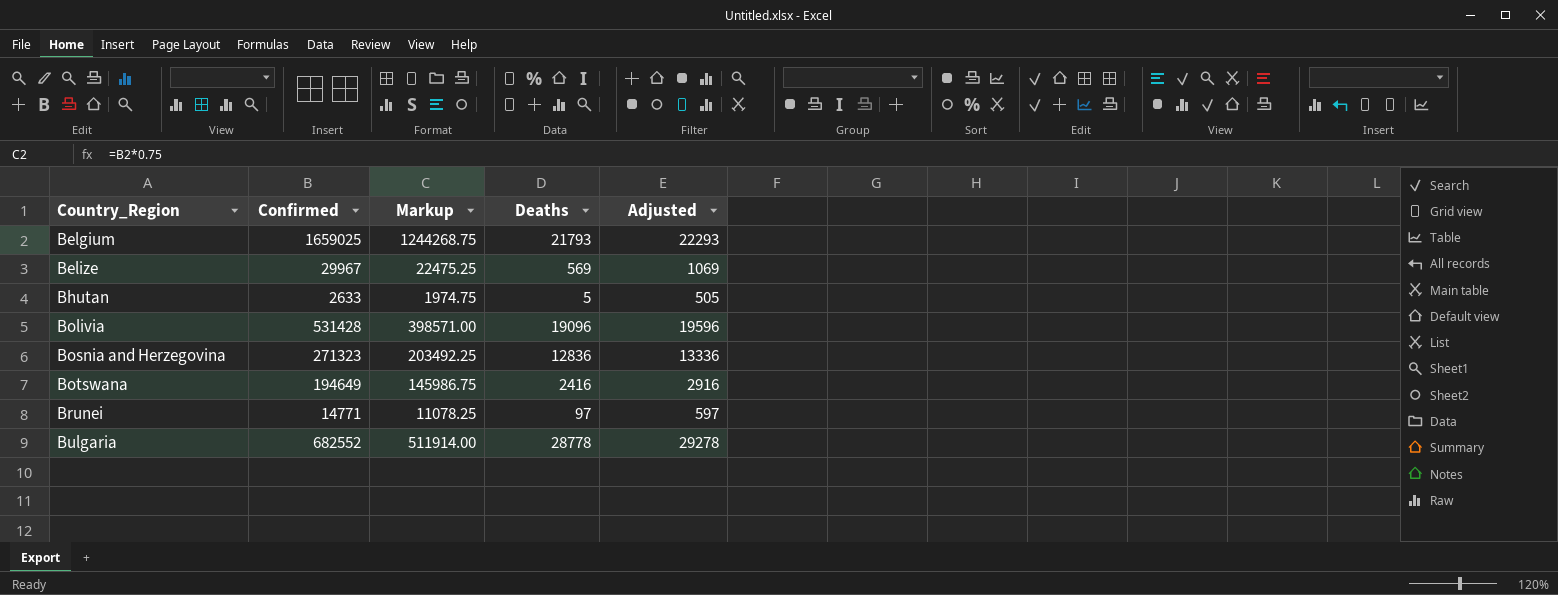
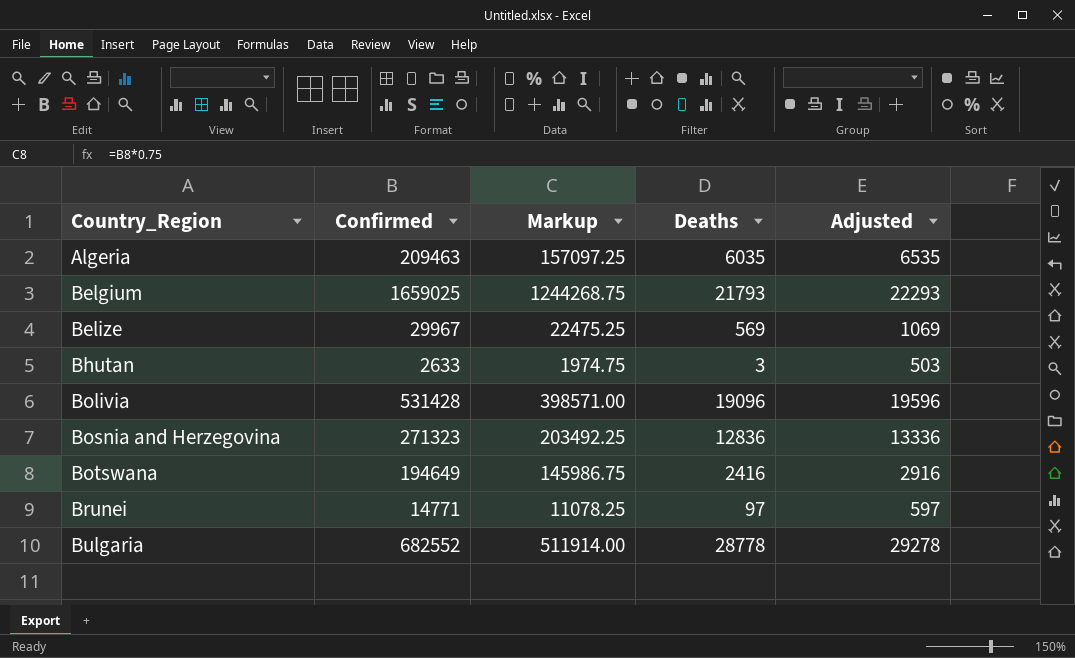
row Algeria: none -> 209463 | 157097.25 | 6035 | 6535
Bhutan | Deaths: 5 -> 3
Bhutan | Adjusted: 505 -> 503

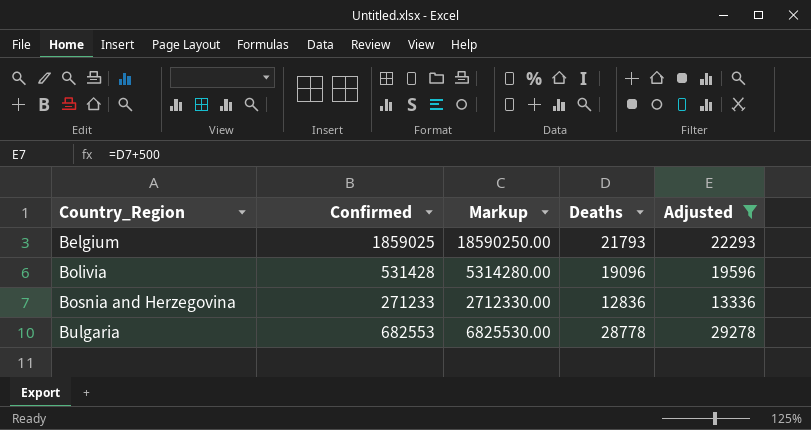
filter: none -> Adjusted >= 13336
column Markup | formula: [Confirmed] * 0.75 -> [Confirmed] * 10
Belgium | Confirmed: 1659025 -> 1859025
Bosnia and Herzegovina | Confirmed: 271323 -> 271233
Bulgaria | Confirmed: 682552 -> 682553

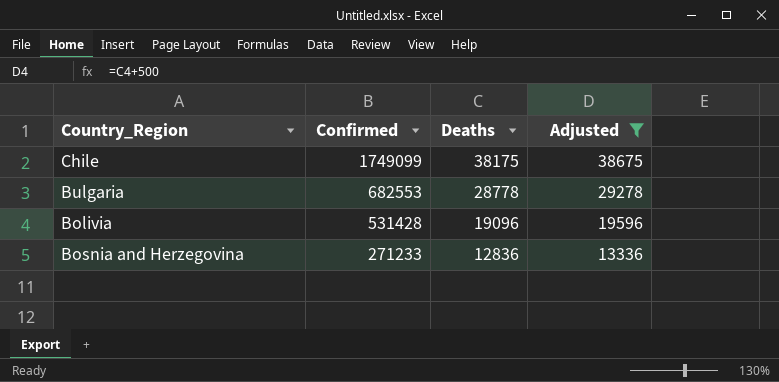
row order: Country_Region ascending -> Confirmed descending
column Markup | formula: [Confirmed] * 10 -> none
row Belgium: 1859025 | 18590250.00 | 21793 | 22293 -> none
row Chile: none -> 1749099 | 38175 | 38675

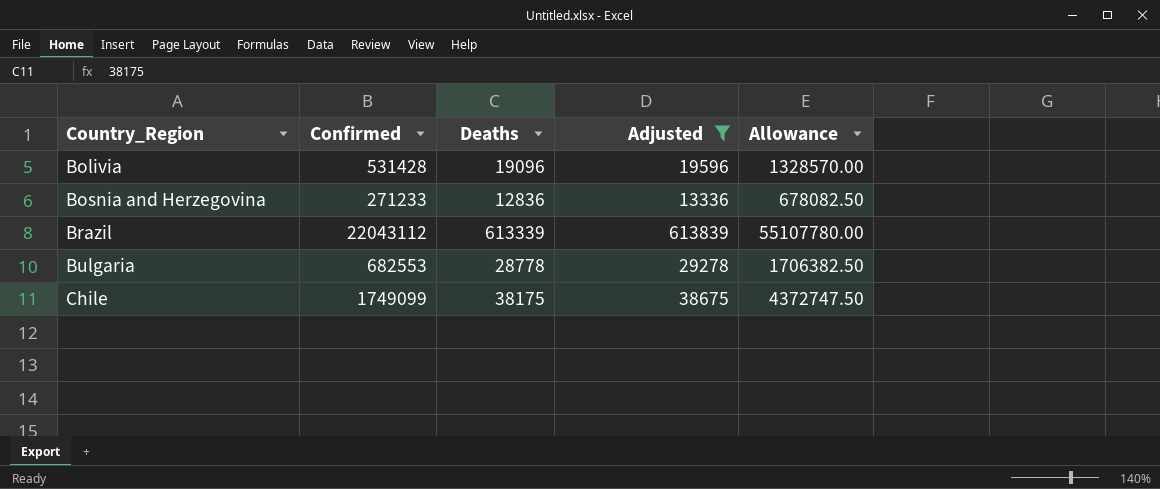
row order: Confirmed descending -> Country_Region ascending
column Allowance | formula: none -> [Confirmed] * 2.5
row Brazil: none -> 22043112 | 613339 | 613839 | 55107780.00

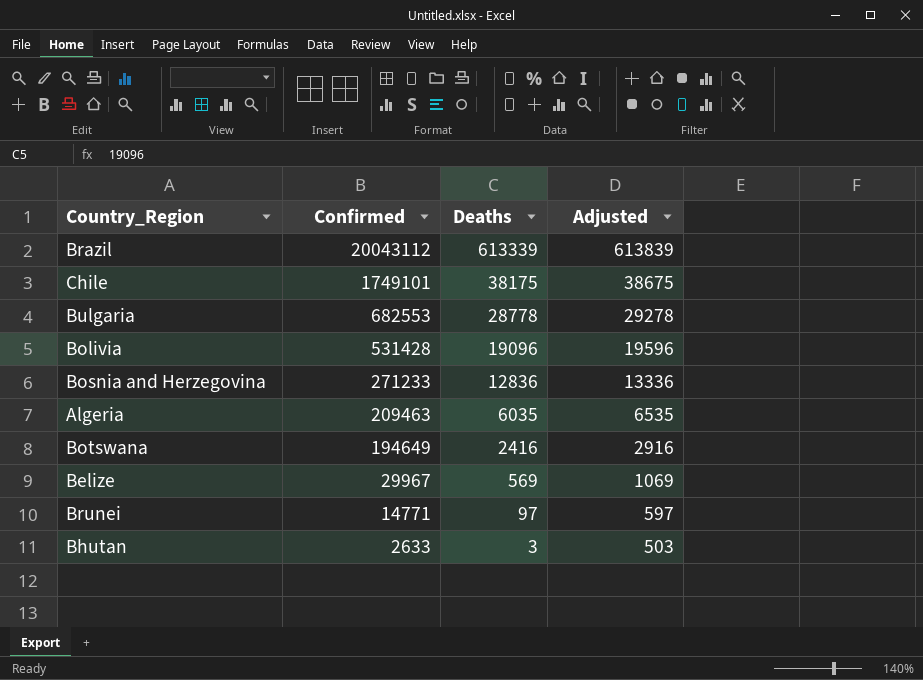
filter: Adjusted >= 13336 -> none
row order: Country_Region ascending -> Confirmed descending
column Allowance | formula: [Confirmed] * 2.5 -> none
Brazil | Confirmed: 22043112 -> 20043112
Chile | Confirmed: 1749099 -> 1749101

